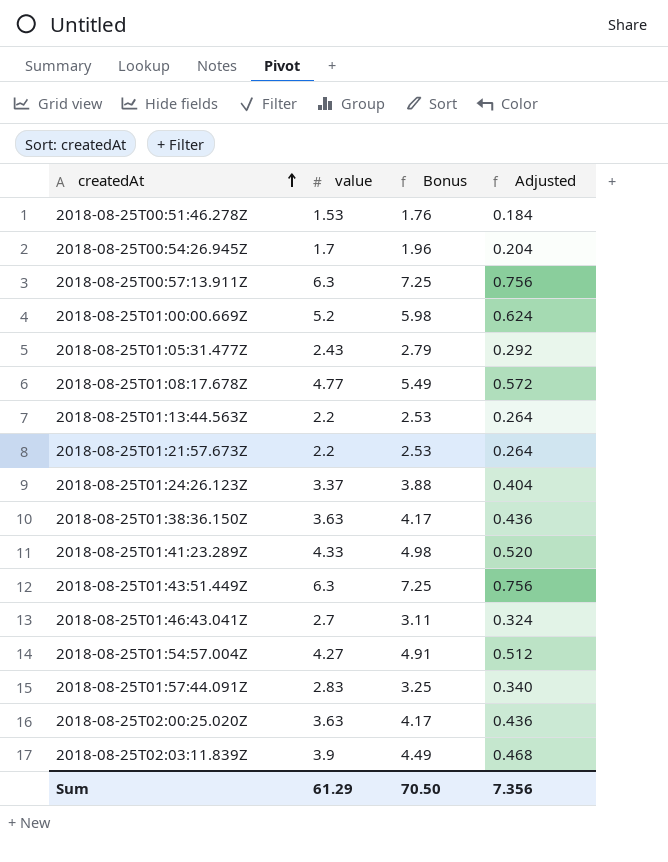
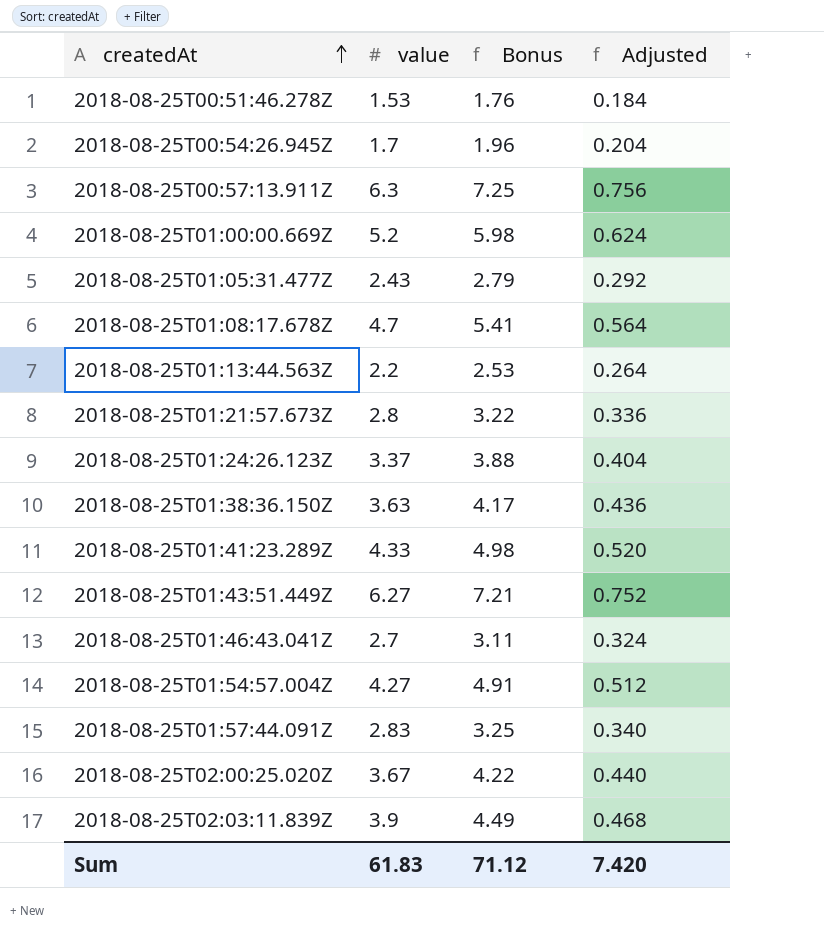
2018-08-25T01:08:17.678Z | value: 4.77 -> 4.7
2018-08-25T01:08:17.678Z | Bonus: 5.49 -> 5.41
2018-08-25T01:08:17.678Z | Adjusted: 0.572 -> 0.564
2018-08-25T01:21:57.673Z | value: 2.2 -> 2.8
2018-08-25T01:21:57.673Z | Bonus: 2.53 -> 3.22
2018-08-25T01:21:57.673Z | Adjusted: 0.264 -> 0.336
2018-08-25T01:43:51.449Z | value: 6.3 -> 6.27
2018-08-25T01:43:51.449Z | Bonus: 7.25 -> 7.21
2018-08-25T01:43:51.449Z | Adjusted: 0.756 -> 0.752
2018-08-25T02:00:25.020Z | value: 3.63 -> 3.67
2018-08-25T02:00:25.020Z | Bonus: 4.17 -> 4.22
2018-08-25T02:00:25.020Z | Adjusted: 0.436 -> 0.440
Sum | value: 61.29 -> 61.83
Sum | Bonus: 70.50 -> 71.12
Sum | Adjusted: 7.356 -> 7.420

